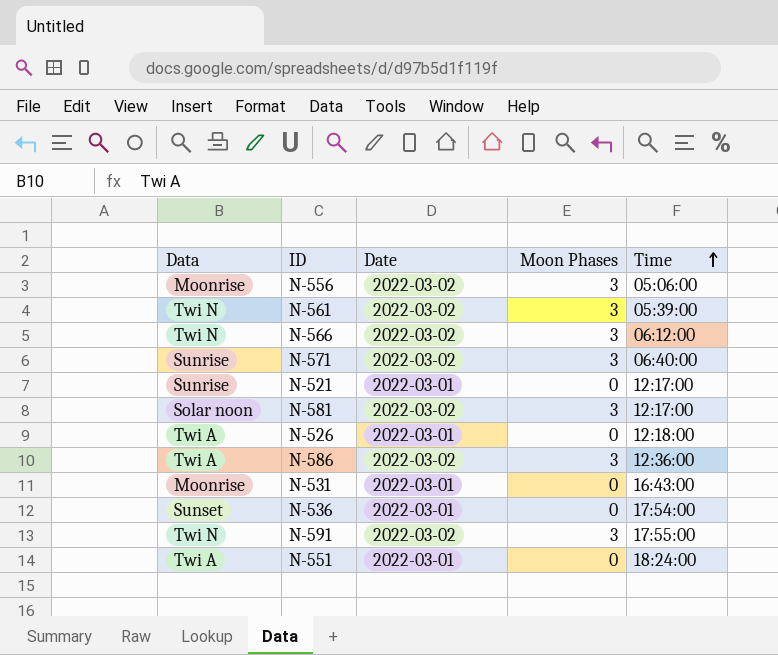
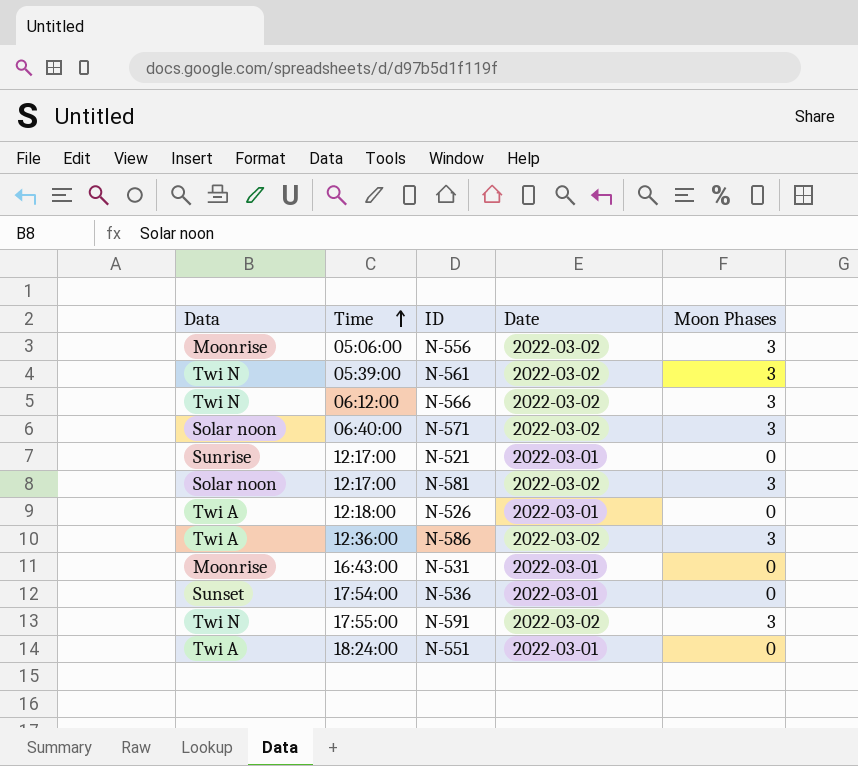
column Time | position: 5 -> 2
N-571 | Data: Sunrise -> Solar noon

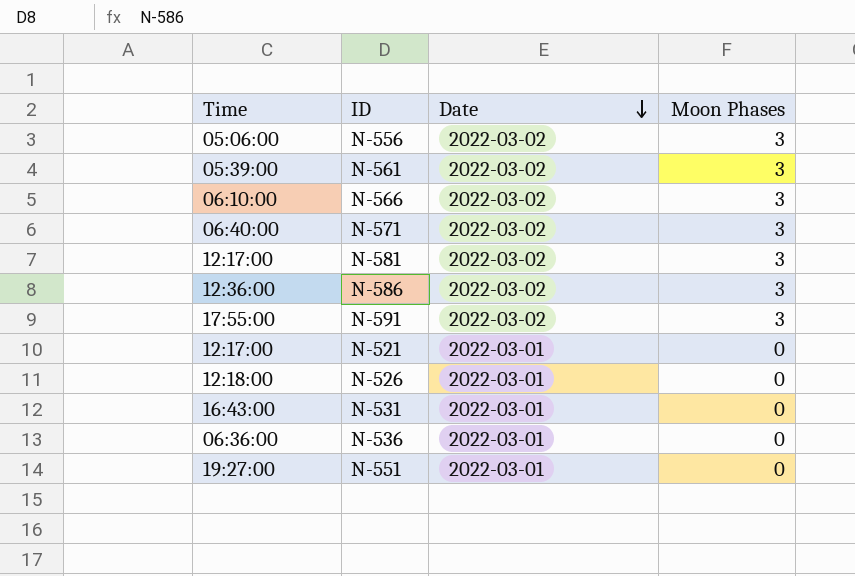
row order: Time ascending -> Date descending
column Data | position: 1 -> none
N-566 | Time: 06:12:00 -> 06:10:00
N-536 | Time: 17:54:00 -> 06:36:00
N-551 | Time: 18:24:00 -> 19:27:00

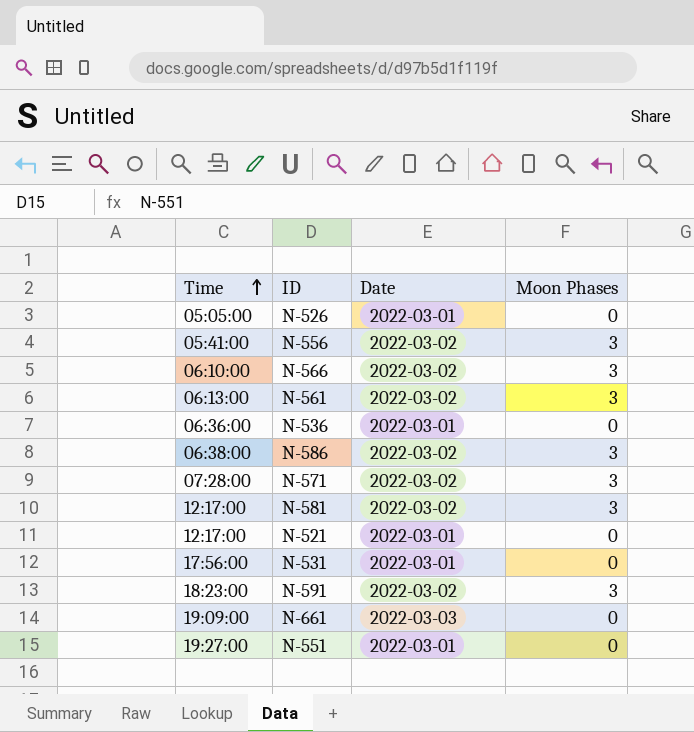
row order: Date descending -> Time ascending
N-526 | Time: 12:18:00 -> 05:05:00
N-556 | Time: 05:06:00 -> 05:41:00
N-561 | Time: 05:39:00 -> 06:13:00
N-586 | Time: 12:36:00 -> 06:38:00
N-571 | Time: 06:40:00 -> 07:28:00
N-531 | Time: 16:43:00 -> 17:56:00
N-591 | Time: 17:55:00 -> 18:23:00
row N-661: none -> 19:09:00 | 2022-03-03 | 0

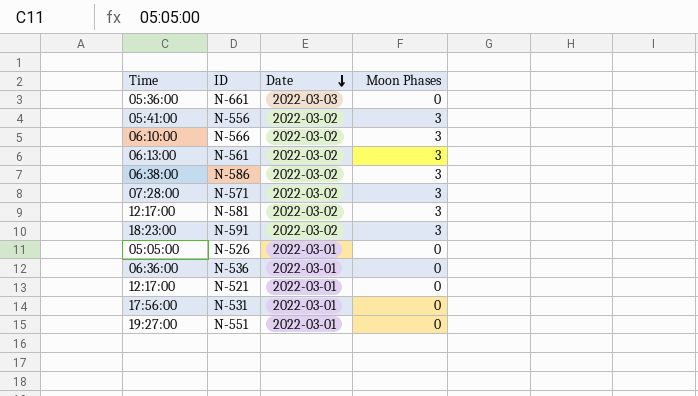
row order: Time ascending -> Date descending
N-661 | Time: 19:09:00 -> 05:36:00

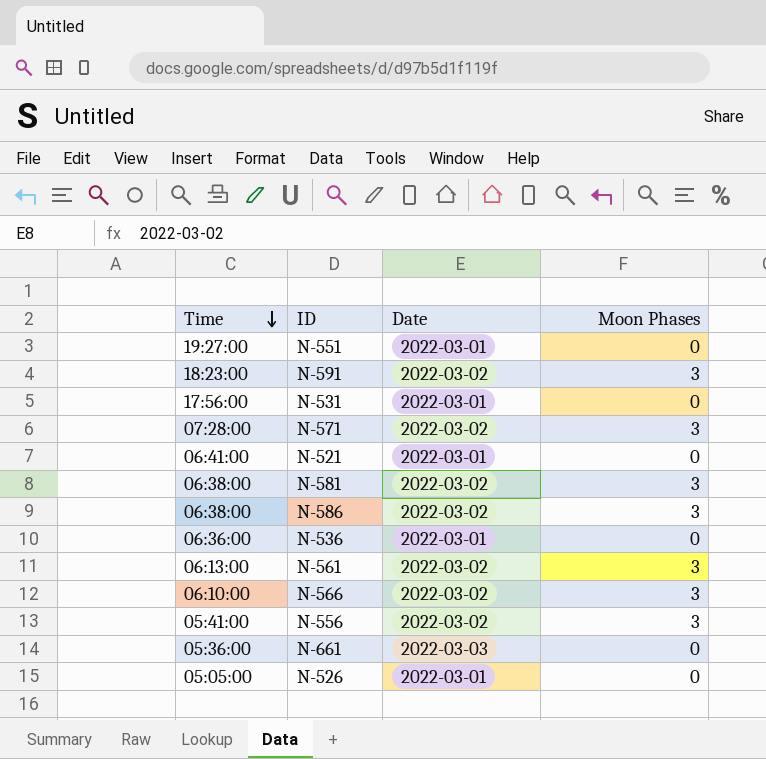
row order: Date descending -> Time descending
N-521 | Time: 12:17:00 -> 06:41:00
N-581 | Time: 12:17:00 -> 06:38:00

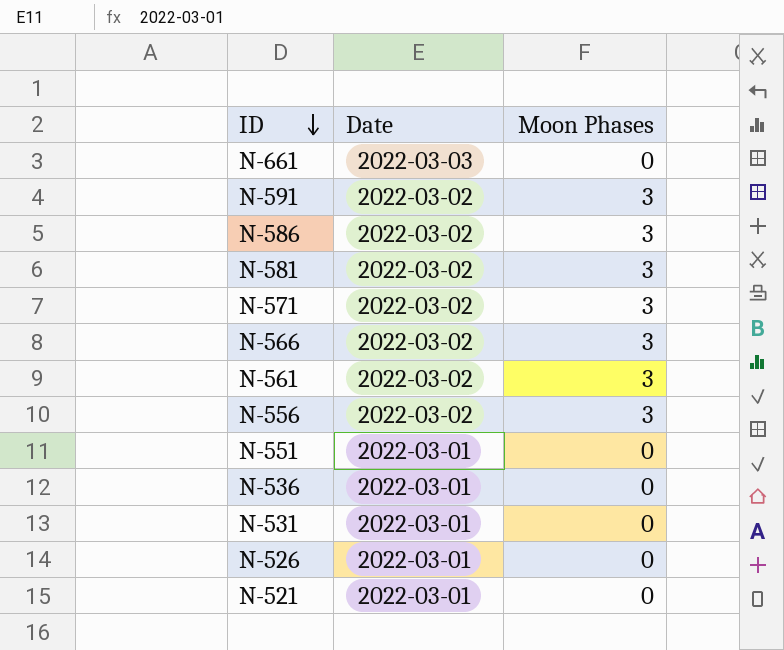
row order: Time descending -> ID descending
column Time | position: 1 -> none

